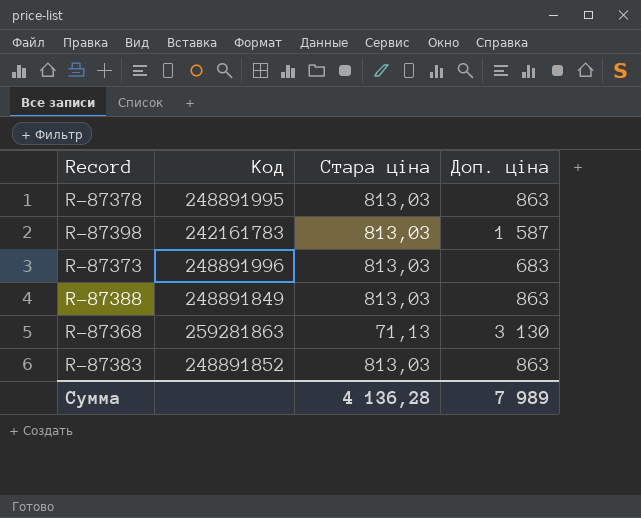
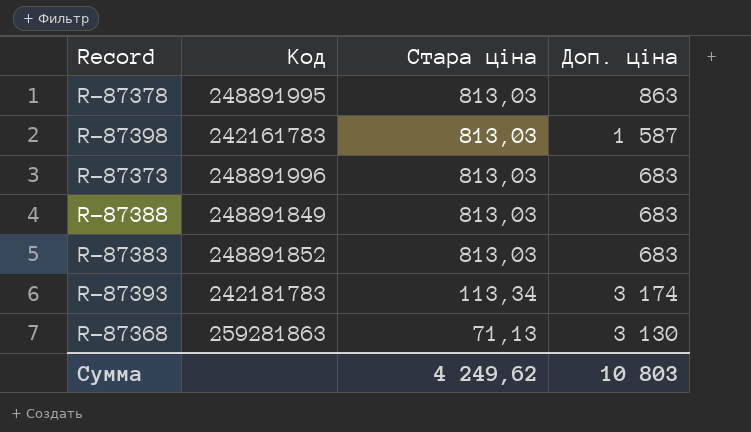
row order: none -> Стара ціна descending
R-87388 | Доп. ціна: 863 -> 683
R-87383 | Доп. ціна: 863 -> 683
row R-87393: none -> 242181783 | 113,34 | 3 174
Сумма | Стара ціна: 4 136,28 -> 4 249,62
Сумма | Доп. ціна: 7 989 -> 10 803

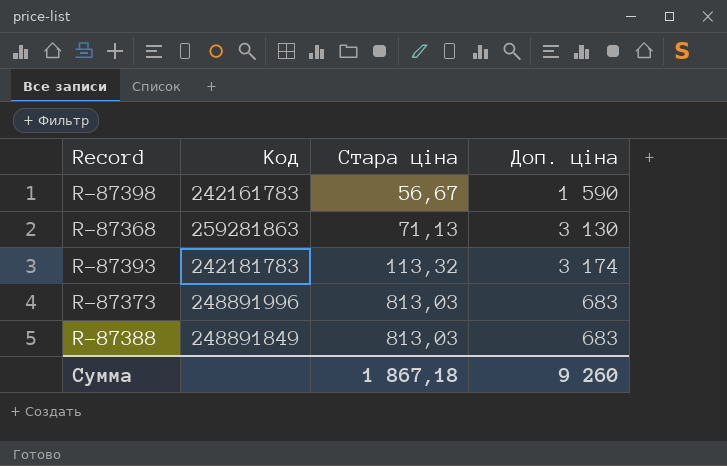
row order: Стара ціна descending -> Стара ціна ascending
row R-87378: 248891995 | 813,03 | 863 -> none
row R-87383: 248891852 | 813,03 | 683 -> none
R-87398 | Стара ціна: 813,03 -> 56,67
R-87398 | Доп. ціна: 1 587 -> 1 590
R-87393 | Стара ціна: 113,34 -> 113,32
Сумма | Стара ціна: 4 249,62 -> 1 867,18
Сумма | Доп. ціна: 10 803 -> 9 260

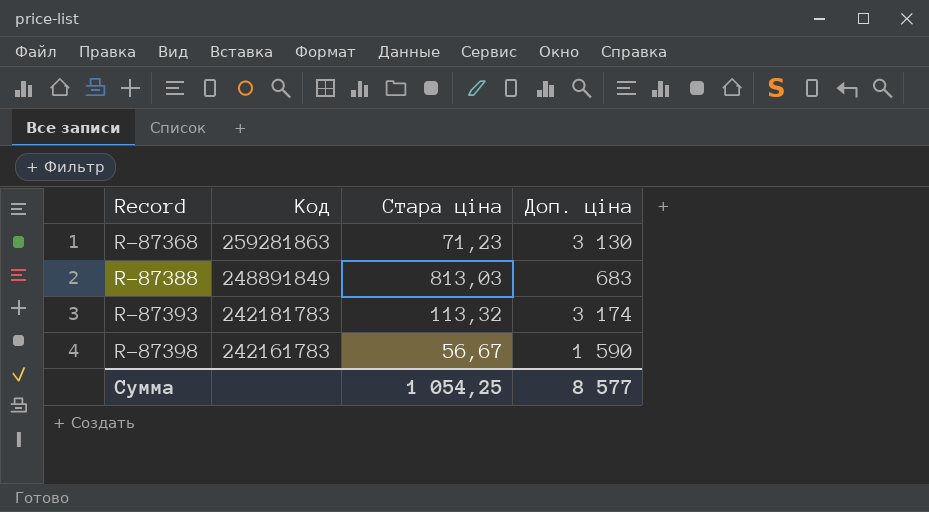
row order: Стара ціна ascending -> Record ascending
row R-87373: 248891996 | 813,03 | 683 -> none
R-87368 | Стара ціна: 71,13 -> 71,23
Сумма | Стара ціна: 1 867,18 -> 1 054,25
Сумма | Доп. ціна: 9 260 -> 8 577

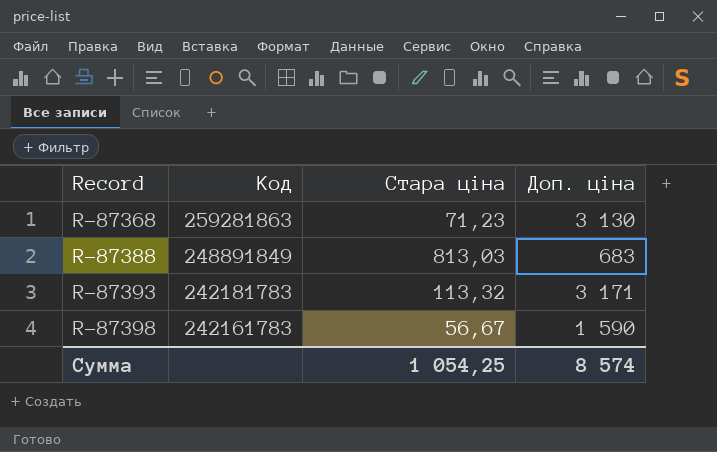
R-87393 | Доп. ціна: 3 174 -> 3 171
Сумма | Доп. ціна: 8 577 -> 8 574

